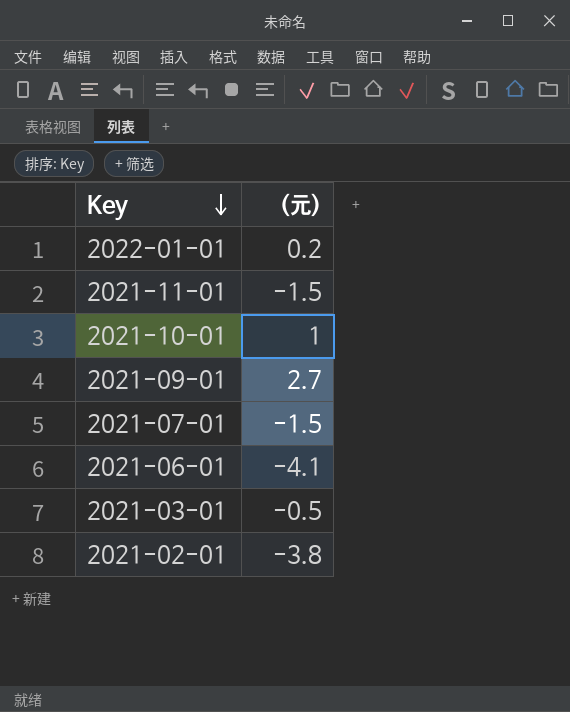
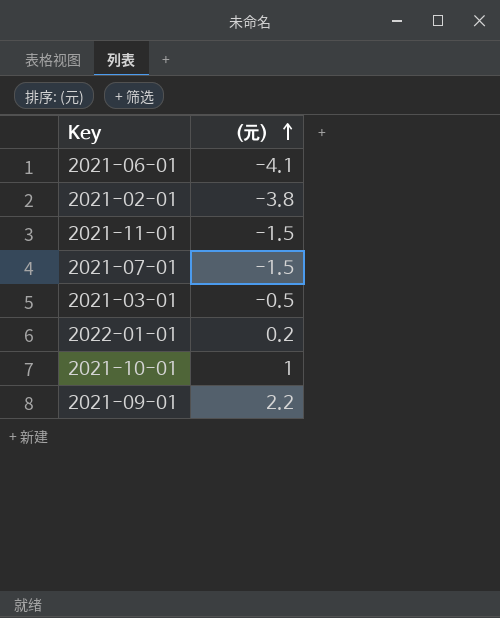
row order: Key descending -> (元) ascending
2021-09-01 | (元): 2.7 -> 2.2

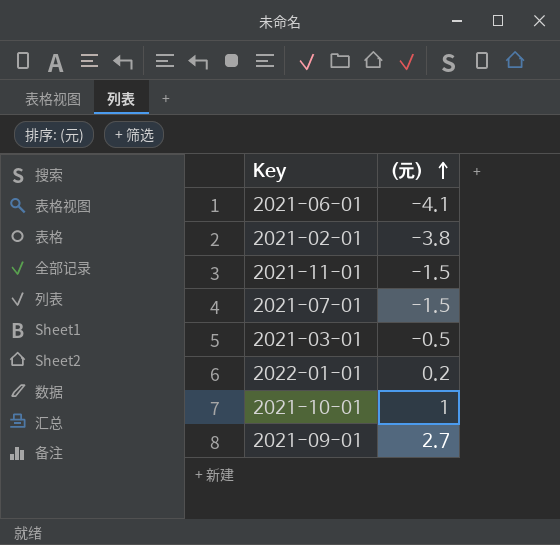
2021-09-01 | (元): 2.2 -> 2.7

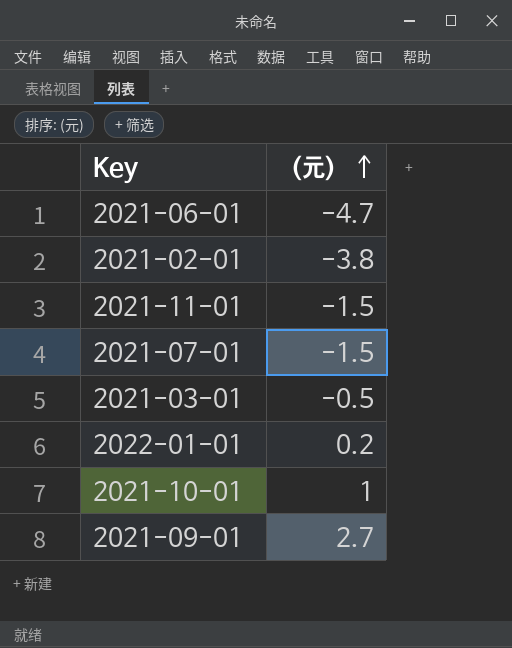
2021-06-01 | (元): -4.1 -> -4.7

